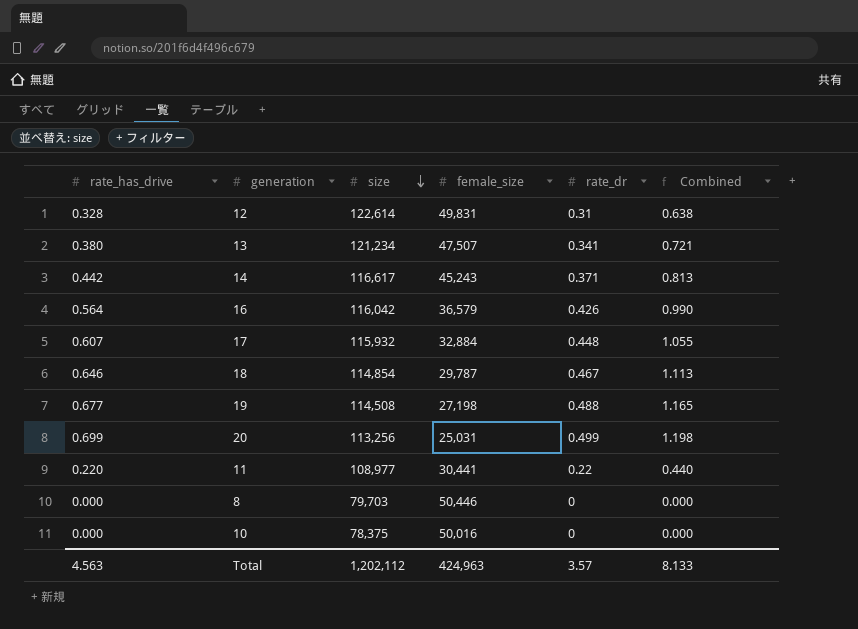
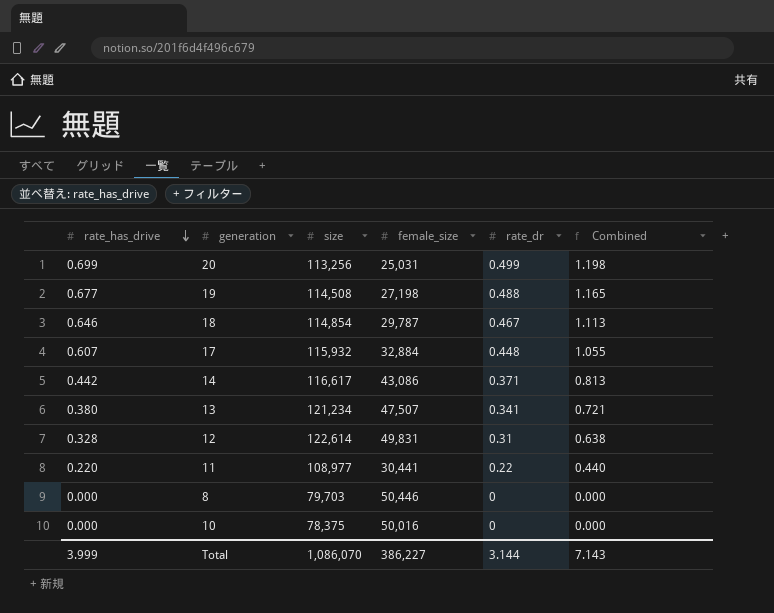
row order: size descending -> rate_has_drive descending
row 16: 0.564 | 116,042 | 36,579 | 0.426 | 0.990 -> none
14 | female_size: 45,243 -> 43,086
Total | rate_has_drive: 4.563 -> 3.999
Total | size: 1,202,112 -> 1,086,070
Total | female_size: 424,963 -> 386,227
Total | rate_dr: 3.57 -> 3.144
Total | Combined: 8.133 -> 7.143

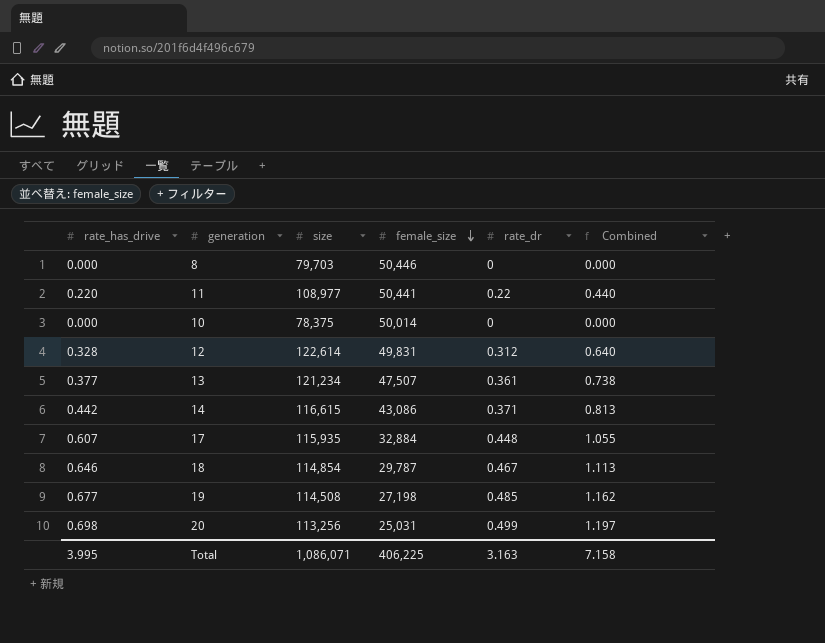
row order: rate_has_drive descending -> female_size descending
11 | female_size: 30,441 -> 50,441
10 | female_size: 50,016 -> 50,014
12 | rate_dr: 0.31 -> 0.312
12 | Combined: 0.638 -> 0.640
13 | rate_has_drive: 0.380 -> 0.377
13 | rate_dr: 0.341 -> 0.361
13 | Combined: 0.721 -> 0.738
14 | size: 116,617 -> 116,615
17 | size: 115,932 -> 115,935
19 | rate_dr: 0.488 -> 0.485
19 | Combined: 1.165 -> 1.162
20 | rate_has_drive: 0.699 -> 0.698
20 | Combined: 1.198 -> 1.197
Total | rate_has_drive: 3.999 -> 3.995
Total | size: 1,086,070 -> 1,086,071
Total | female_size: 386,227 -> 406,225
Total | rate_dr: 3.144 -> 3.163
Total | Combined: 7.143 -> 7.158

